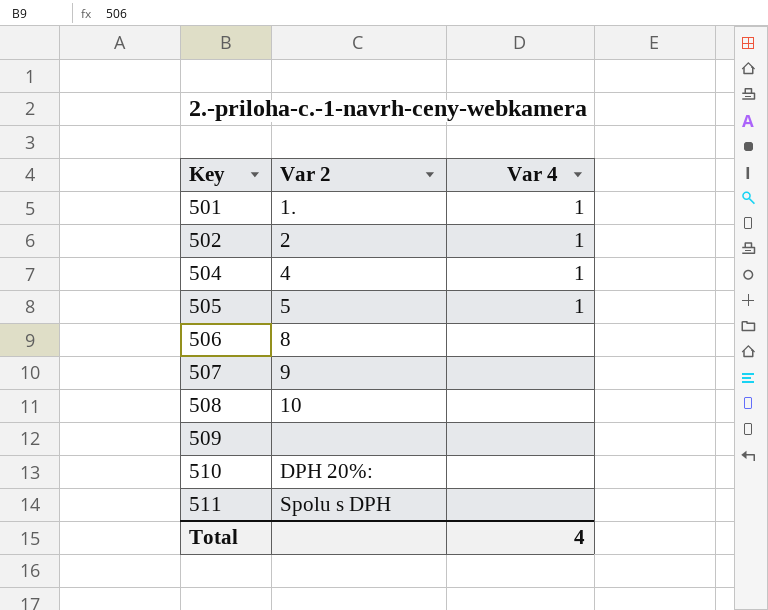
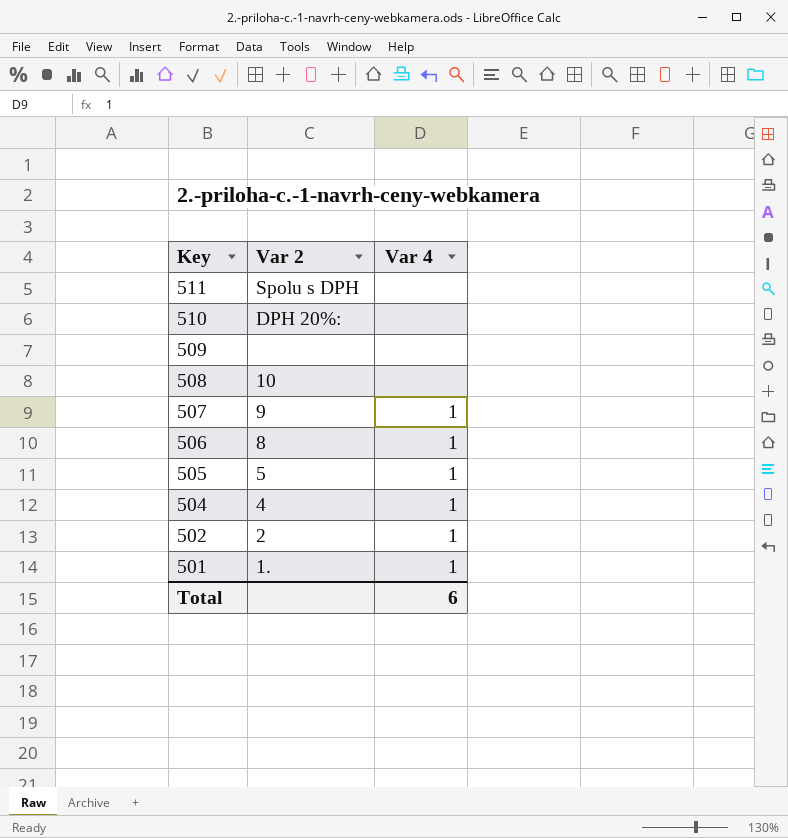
row order: Key ascending -> Key descending
507 | Var 4: none -> 1
506 | Var 4: none -> 1
Total | Var 4: 4 -> 6

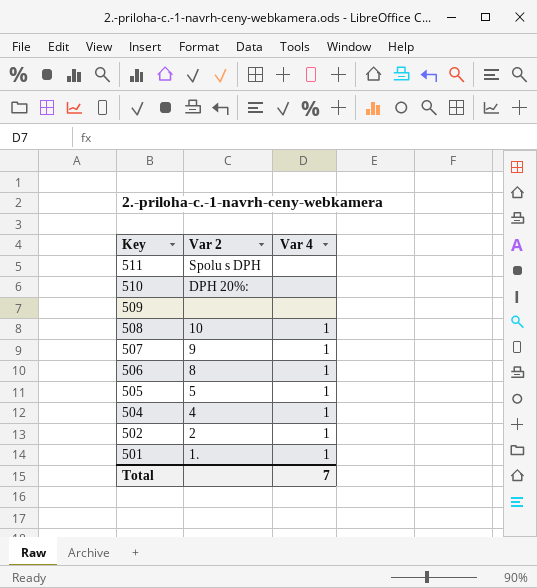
508 | Var 4: none -> 1
Total | Var 4: 6 -> 7

